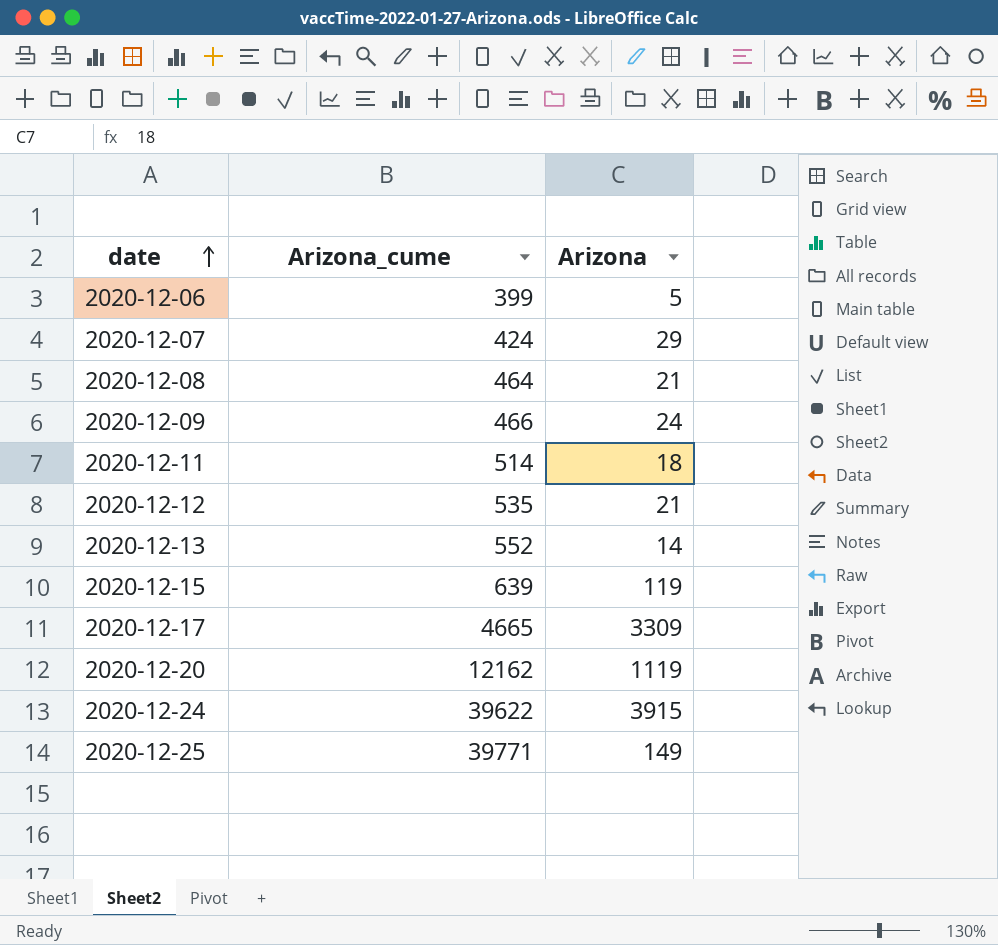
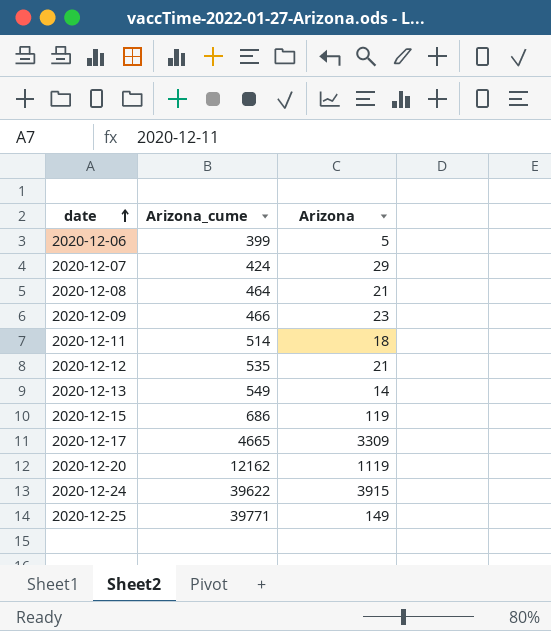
2020-12-09 | Arizona: 24 -> 23
2020-12-13 | Arizona_cume: 552 -> 549
2020-12-15 | Arizona_cume: 639 -> 686

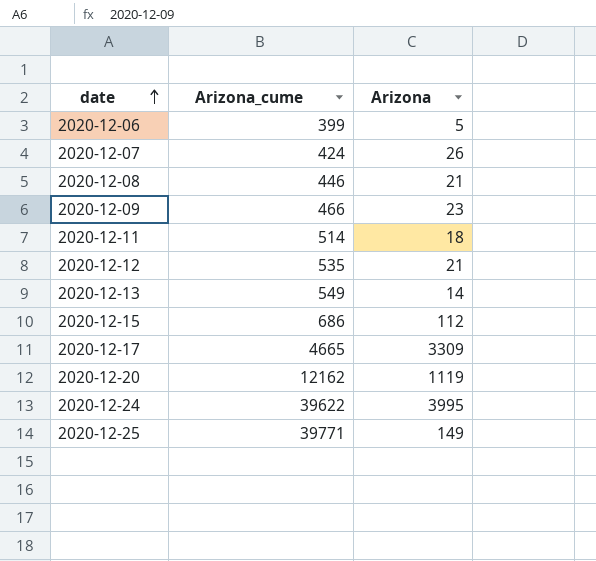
2020-12-07 | Arizona: 29 -> 26
2020-12-08 | Arizona_cume: 464 -> 446
2020-12-15 | Arizona: 119 -> 112
2020-12-24 | Arizona: 3915 -> 3995

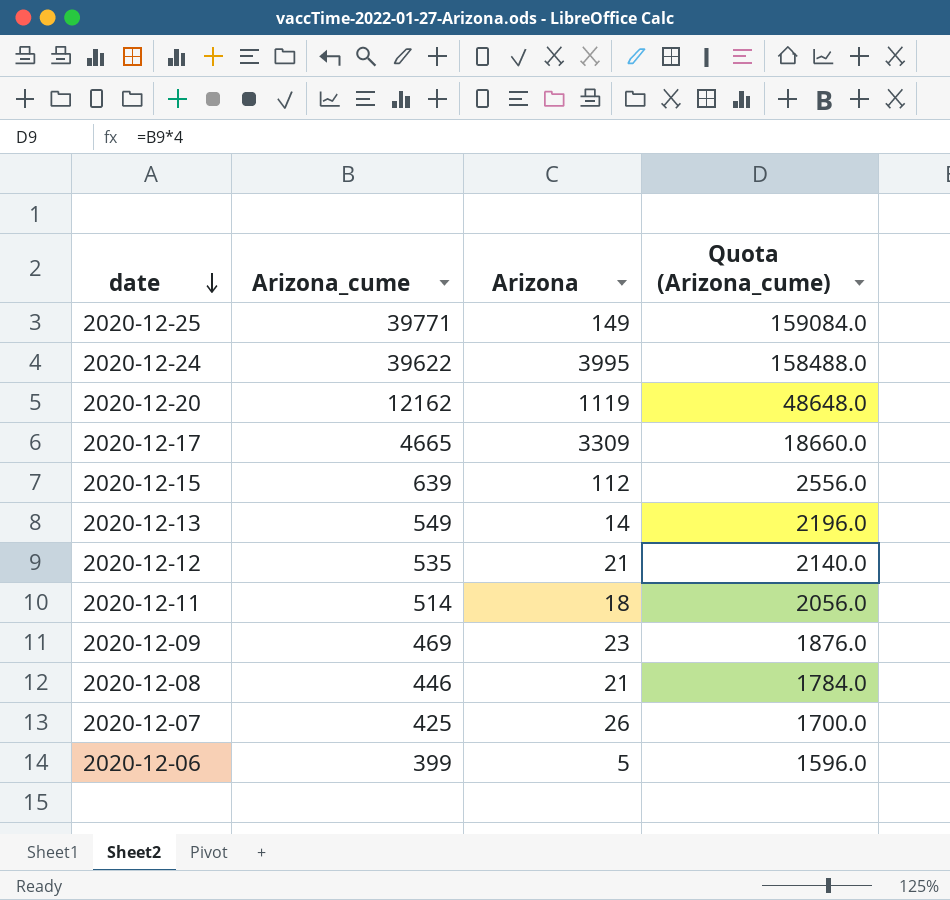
row order: date ascending -> date descending
column Quota (Arizona_cume) | formula: none -> [Arizona_cume] * 4
2020-12-15 | Arizona_cume: 686 -> 639
2020-12-09 | Arizona_cume: 466 -> 469
2020-12-07 | Arizona_cume: 424 -> 425

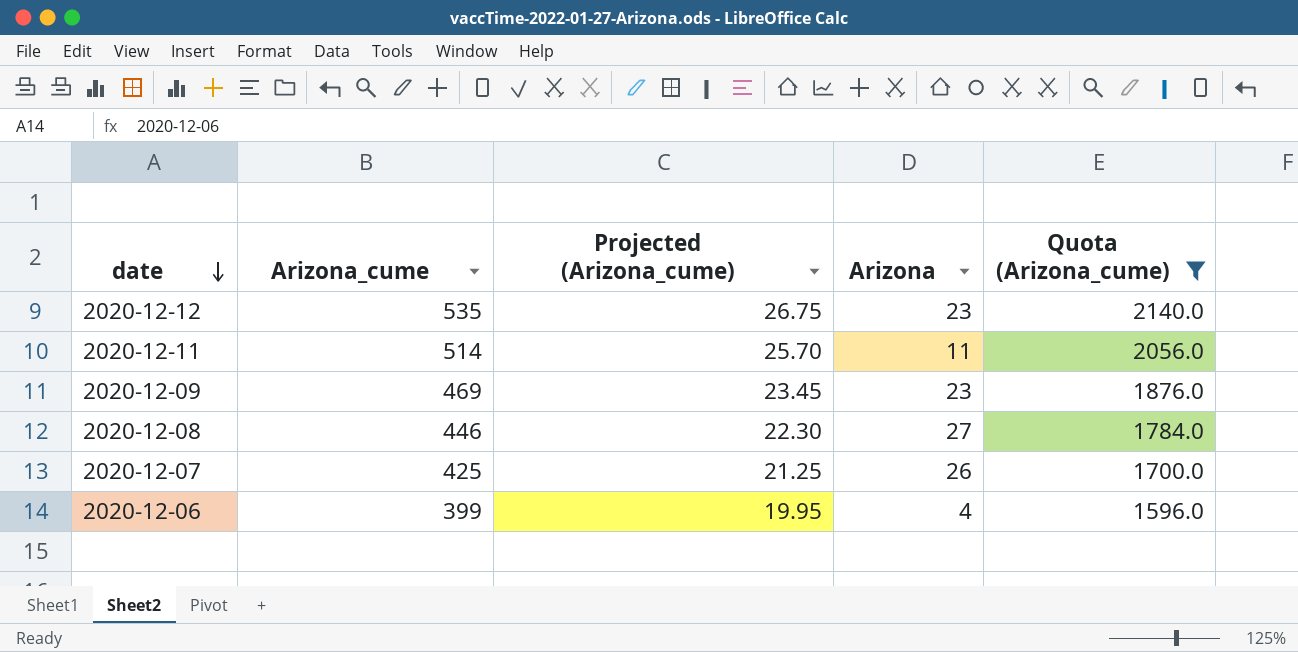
filter: none -> Quota (Arizona_cume) <= 2140.0
column Projected (Arizona_cume) | formula: none -> [Arizona_cume] * 0.05
2020-12-12 | Arizona: 21 -> 23
2020-12-11 | Arizona: 18 -> 11
2020-12-08 | Arizona: 21 -> 27
2020-12-06 | Arizona: 5 -> 4

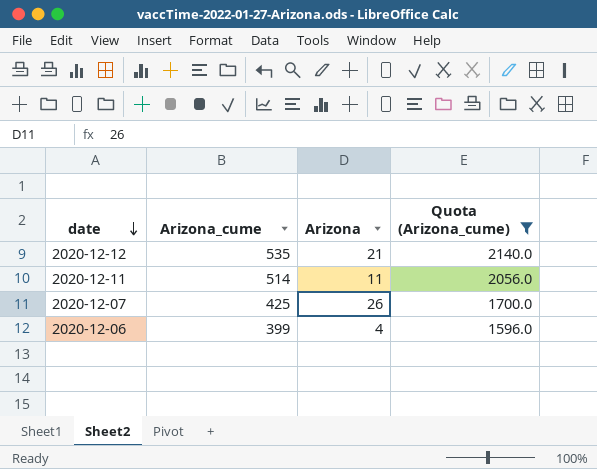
column Projected (Arizona_cume) | formula: [Arizona_cume] * 0.05 -> none
row 2020-12-09: 469 | 23.45 | 23 | 1876.0 -> none
row 2020-12-08: 446 | 22.30 | 27 | 1784.0 -> none
2020-12-12 | Arizona: 23 -> 21

